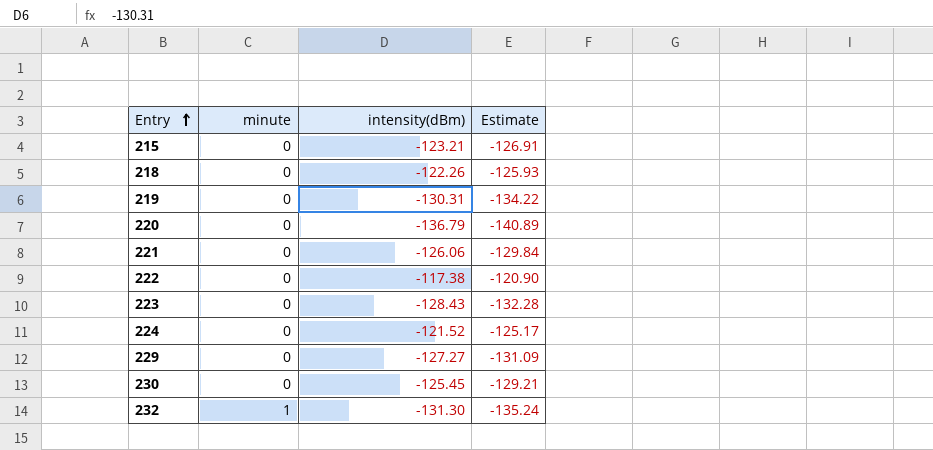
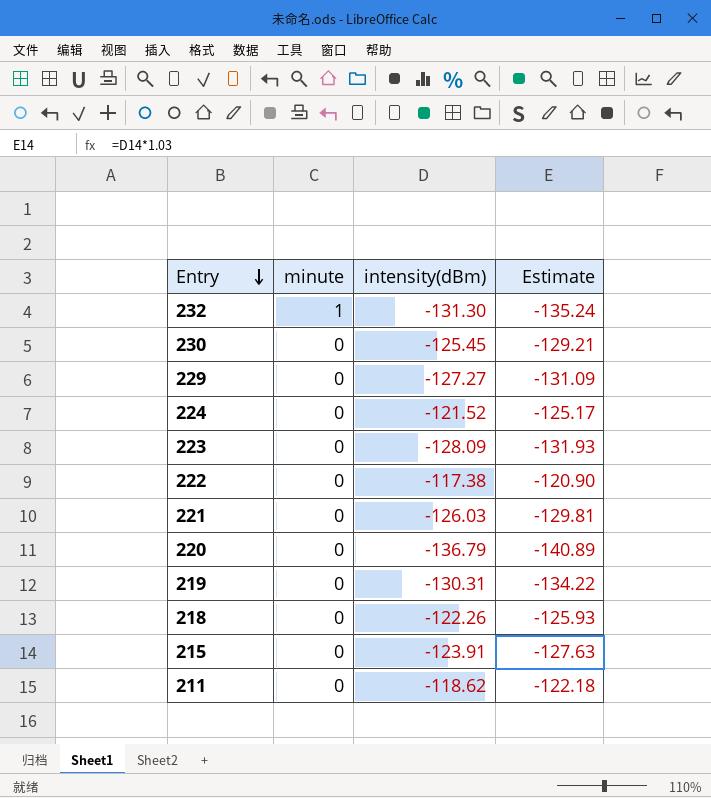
row order: Entry ascending -> Entry descending
223 | intensity(dBm): -128.43 -> -128.09
223 | Estimate: -132.28 -> -131.93
221 | intensity(dBm): -126.06 -> -126.03
221 | Estimate: -129.84 -> -129.81
215 | intensity(dBm): -123.21 -> -123.91
215 | Estimate: -126.91 -> -127.63
row 211: none -> 0 | -118.62 | -122.18

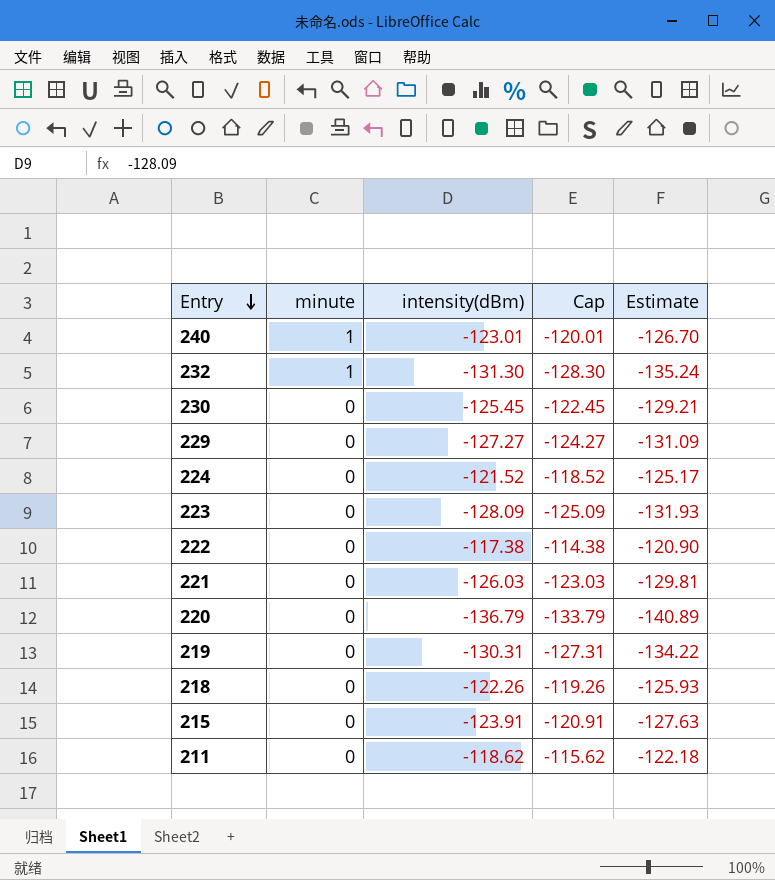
column Cap | formula: none -> [intensity(dBm)] + 3
row 240: none -> 1 | -123.01 | -120.01 | -126.70

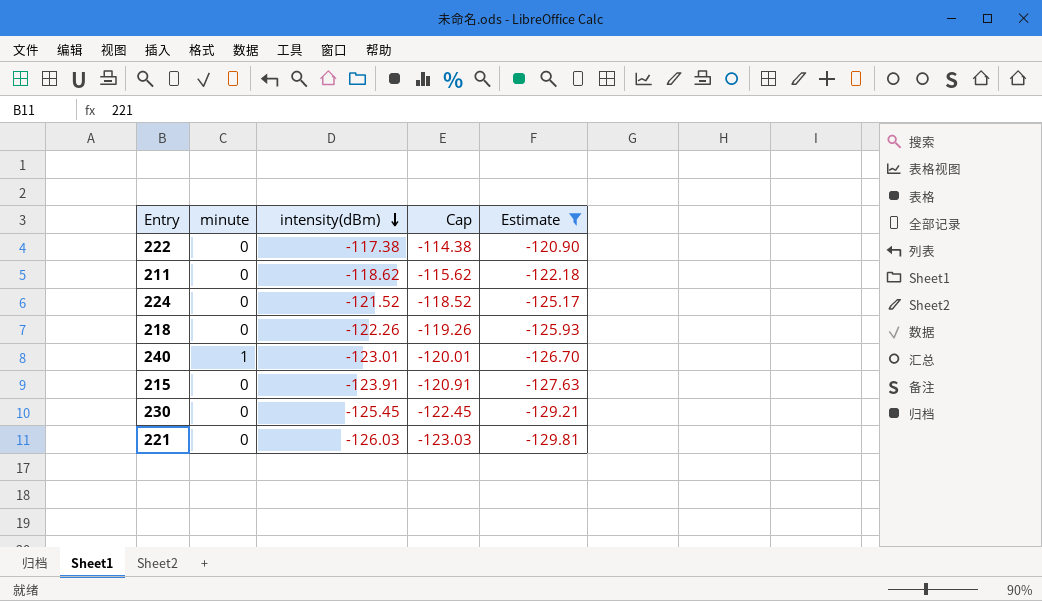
filter: none -> Estimate >= -129.81
row order: Entry descending -> intensity(dBm) descending

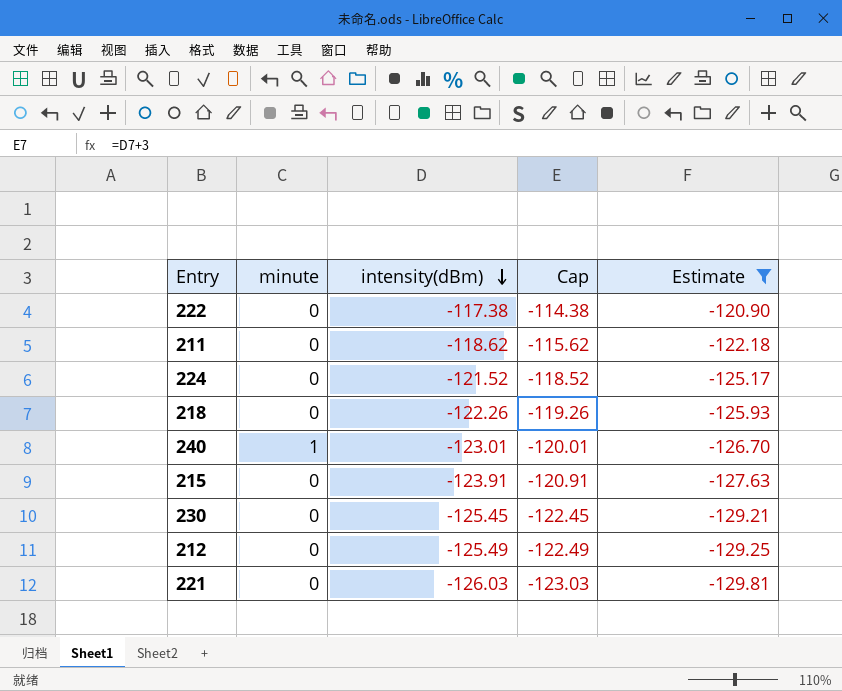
row 212: none -> 0 | -125.49 | -122.49 | -129.25

